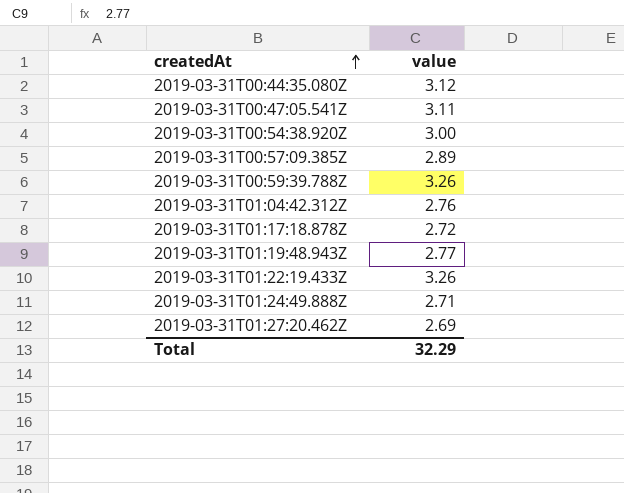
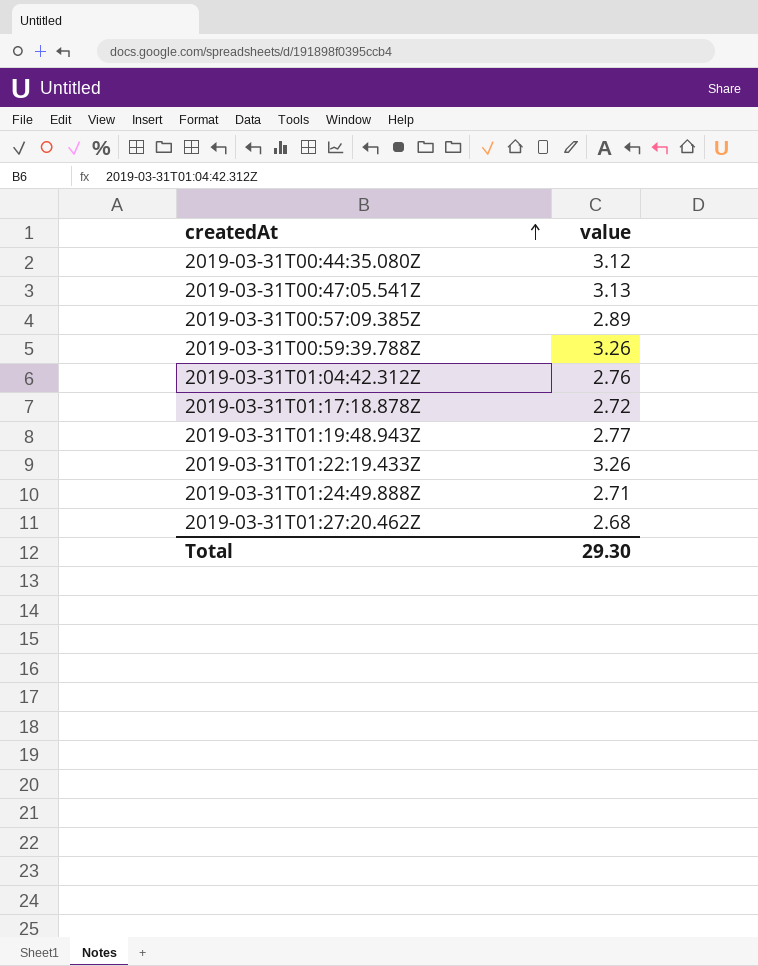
row 2019-03-31T00:54:38.920Z: 3.00 -> none
2019-03-31T00:47:05.541Z | value: 3.11 -> 3.13
2019-03-31T01:27:20.462Z | value: 2.69 -> 2.68
Total | value: 32.29 -> 29.30

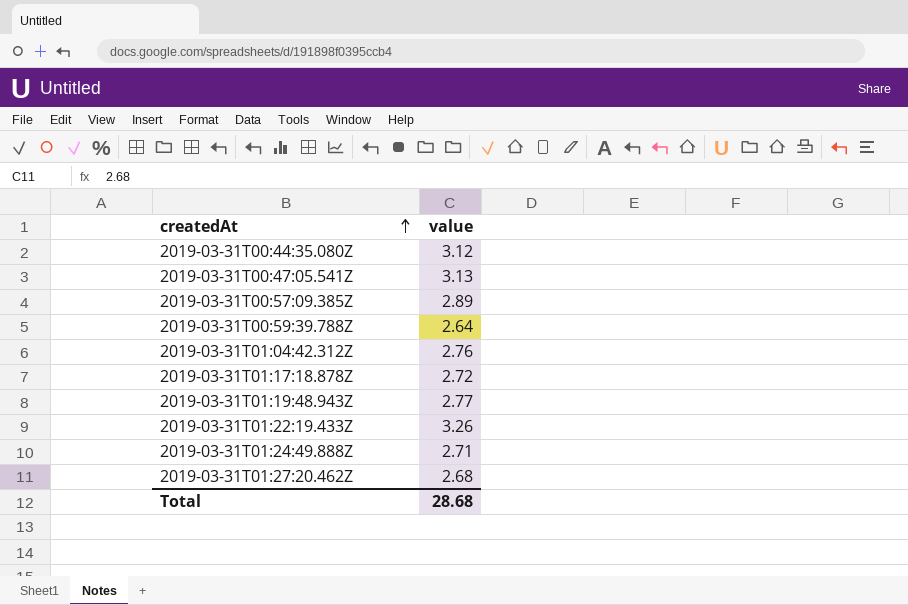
2019-03-31T00:59:39.788Z | value: 3.26 -> 2.64
Total | value: 29.30 -> 28.68

